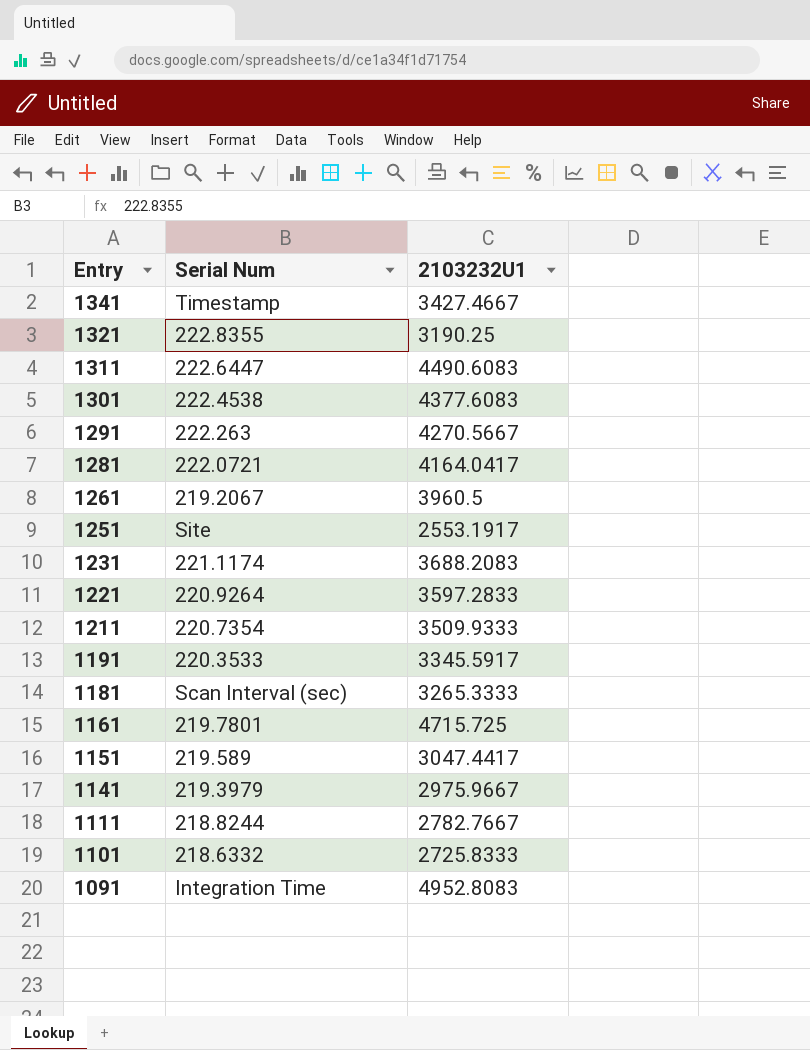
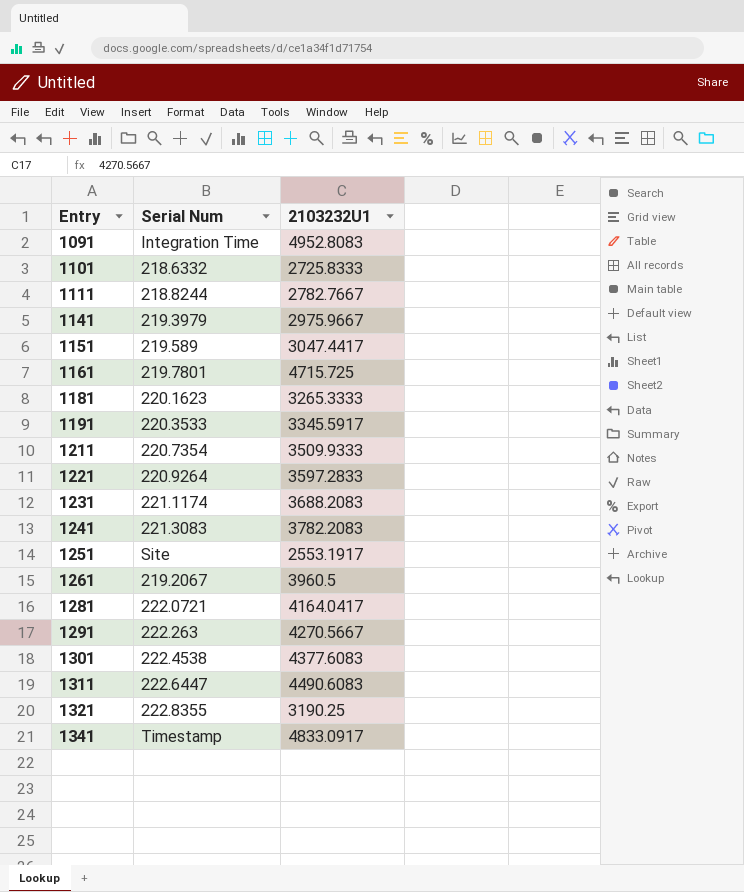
row order: Entry descending -> Entry ascending
1181 | Serial Num: Scan Interval (sec) -> 220.1623
row 1241: none -> 221.3083 | 3782.2083
1341 | 2103232U1: 3427.4667 -> 4833.0917

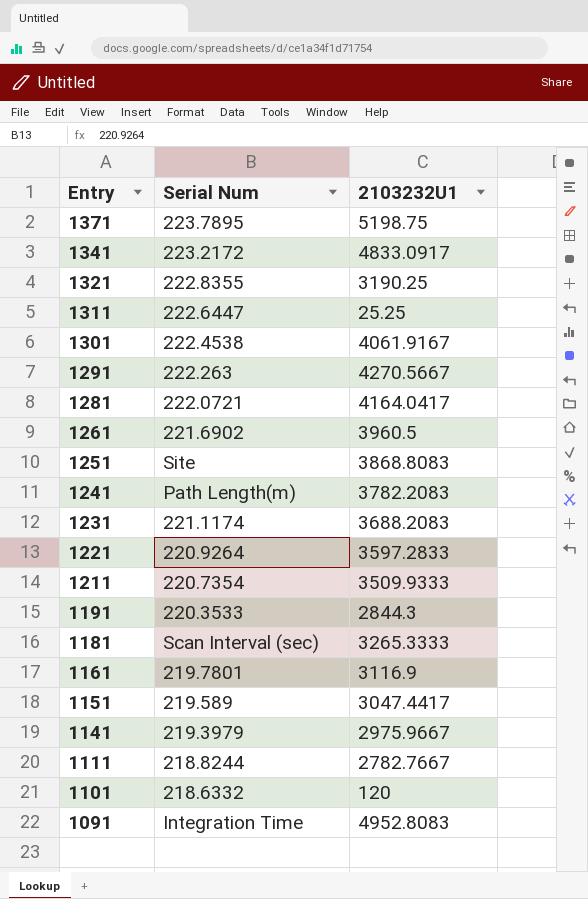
row order: Entry ascending -> Entry descending
row 1371: none -> 223.7895 | 5198.75
1341 | Serial Num: Timestamp -> 223.2172
1311 | 2103232U1: 4490.6083 -> 25.25
1301 | 2103232U1: 4377.6083 -> 4061.9167
1261 | Serial Num: 219.2067 -> 221.6902
1251 | 2103232U1: 2553.1917 -> 3868.8083
1241 | Serial Num: 221.3083 -> Path Length(m)
1191 | 2103232U1: 3345.5917 -> 2844.3
1181 | Serial Num: 220.1623 -> Scan Interval (sec)
1161 | 2103232U1: 4715.725 -> 3116.9
1101 | 2103232U1: 2725.8333 -> 120

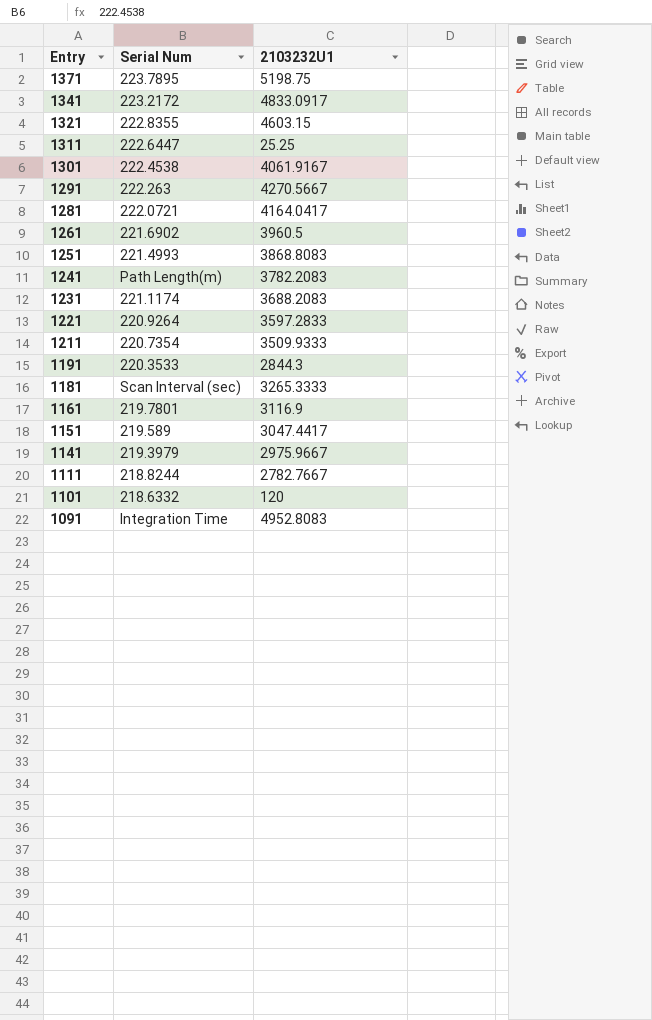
1321 | 2103232U1: 3190.25 -> 4603.15
1251 | Serial Num: Site -> 221.4993

